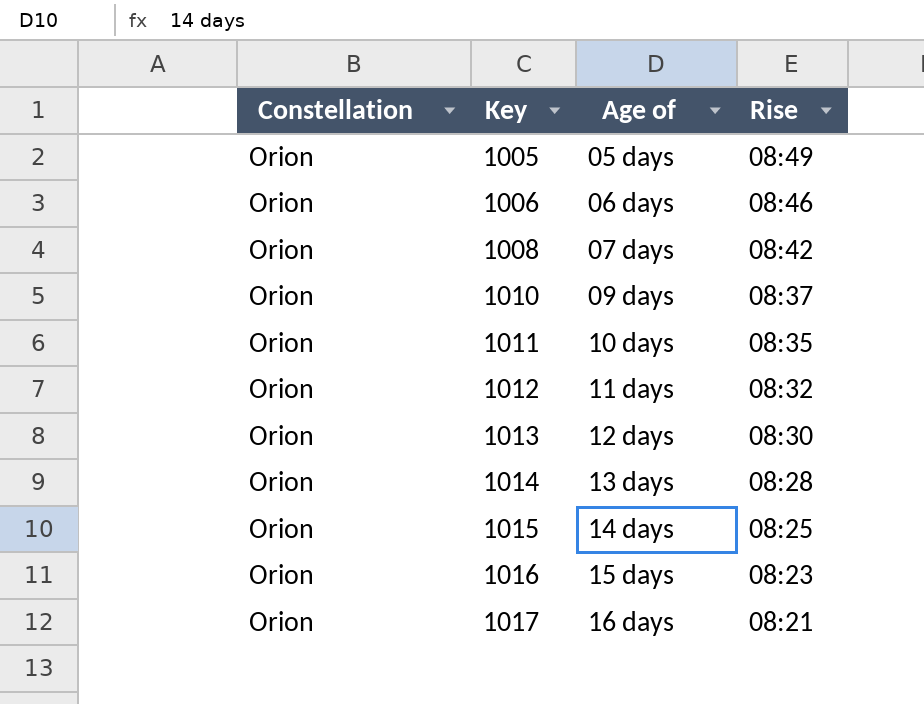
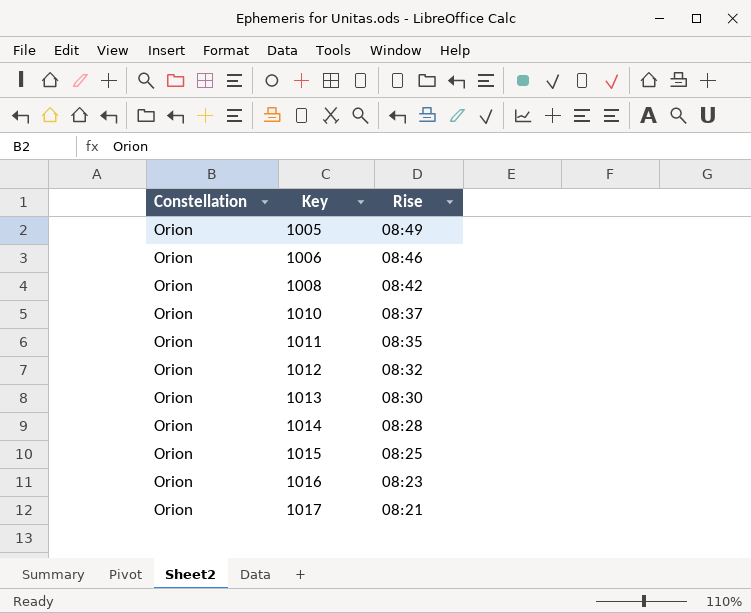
column Age of | position: 3 -> none

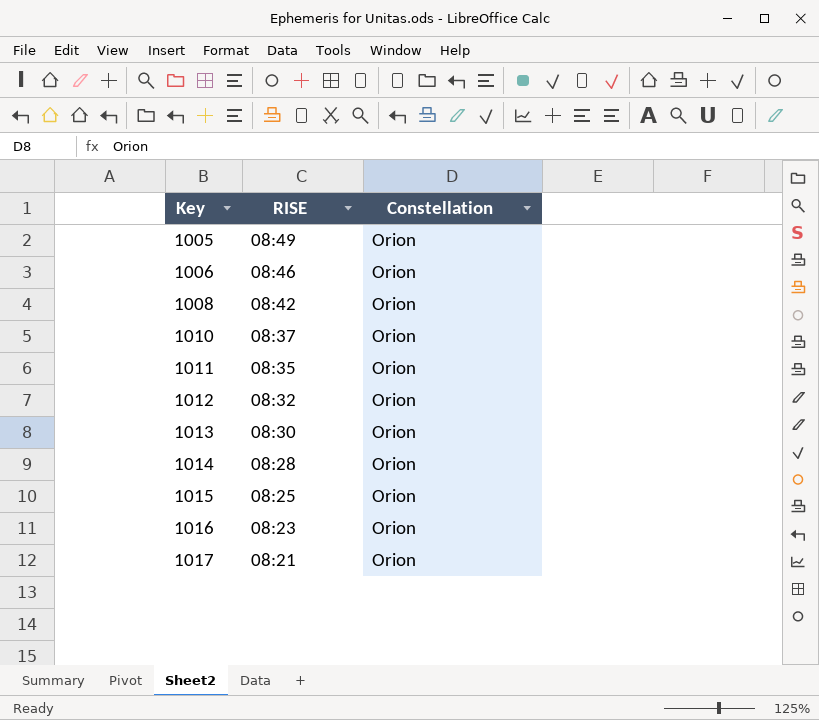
column name: Rise -> RISE
column Constellation | position: 1 -> 3

